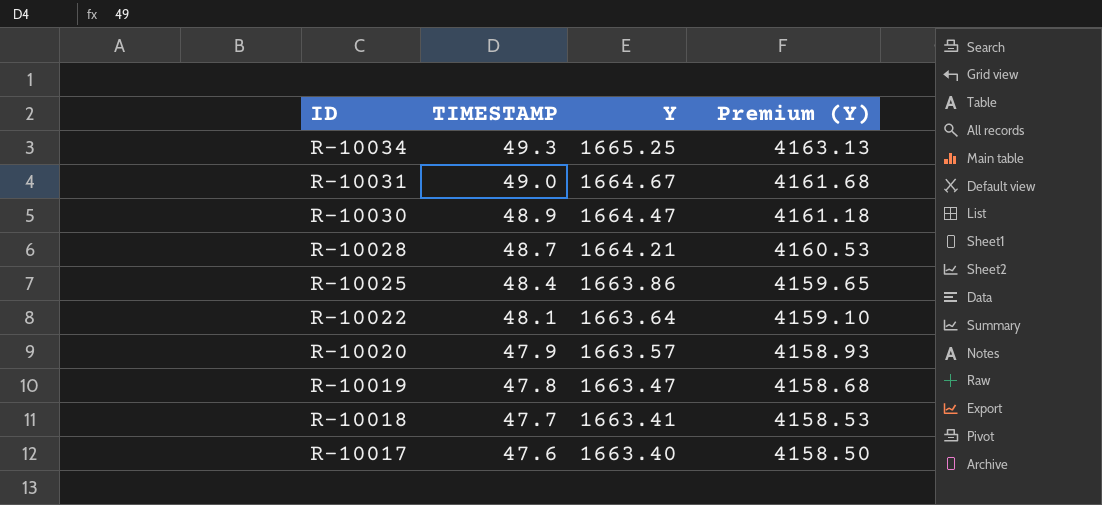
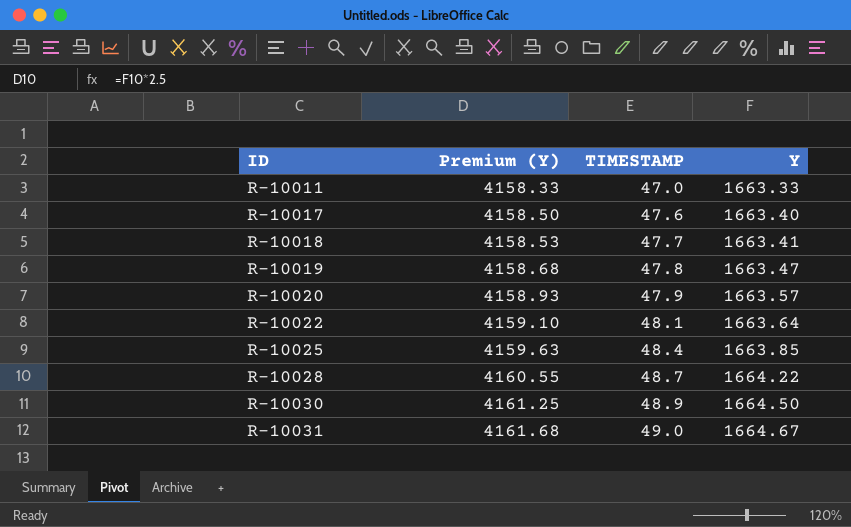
row order: ID descending -> ID ascending
column Premium (Y) | position: 4 -> 2
row R-10034: 49.3 | 1665.25 | 4163.13 -> none
row R-10011: none -> 4158.33 | 47.0 | 1663.33
R-10025 | Premium (Y): 4159.65 -> 4159.63
R-10025 | Y: 1663.86 -> 1663.85
R-10028 | Premium (Y): 4160.53 -> 4160.55
R-10028 | Y: 1664.21 -> 1664.22
R-10030 | Premium (Y): 4161.18 -> 4161.25
R-10030 | Y: 1664.47 -> 1664.50

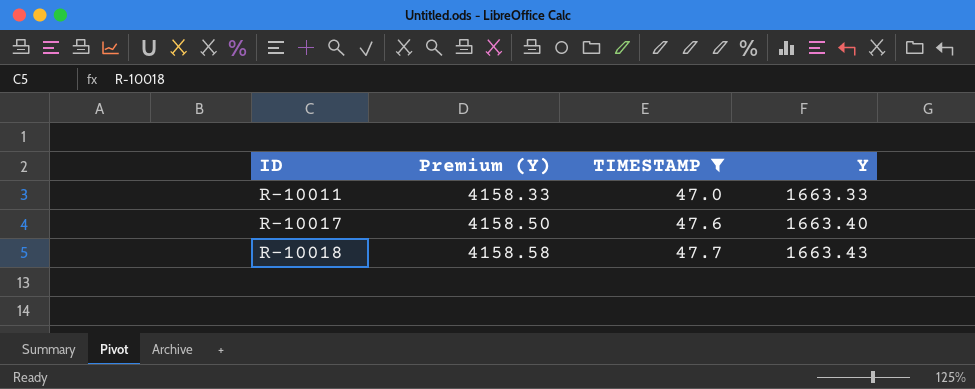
filter: none -> TIMESTAMP <= 47.7
R-10018 | Premium (Y): 4158.53 -> 4158.58
R-10018 | Y: 1663.41 -> 1663.43

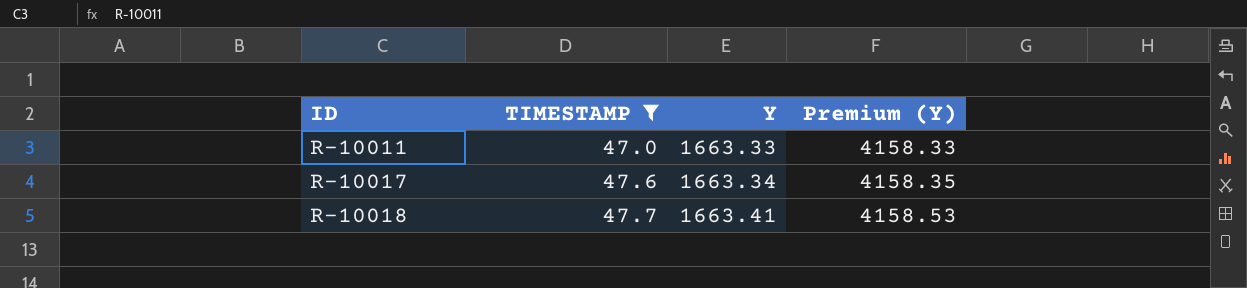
column Premium (Y) | position: 2 -> 4
R-10017 | Y: 1663.40 -> 1663.34
R-10017 | Premium (Y): 4158.50 -> 4158.35
R-10018 | Y: 1663.43 -> 1663.41
R-10018 | Premium (Y): 4158.58 -> 4158.53

